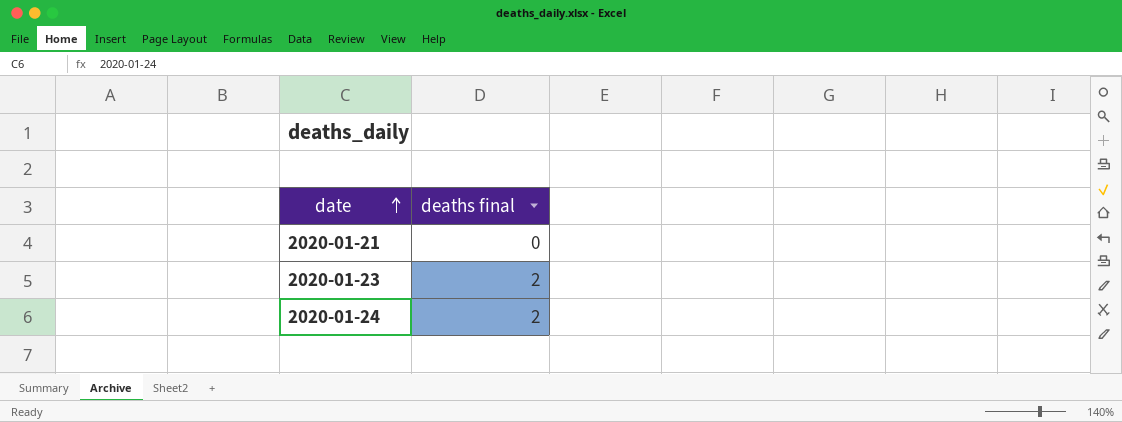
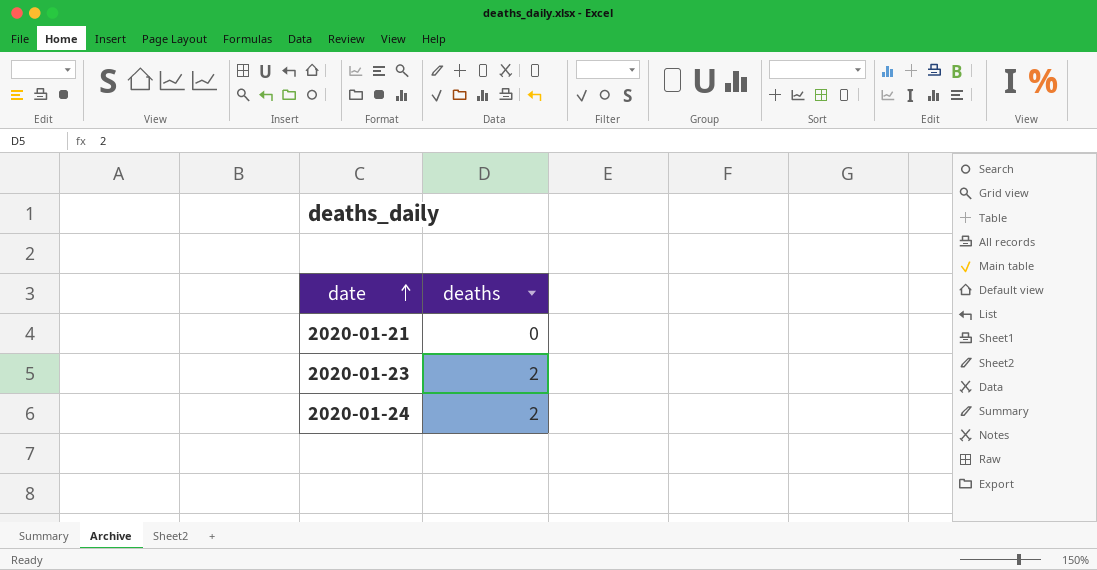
column name: deaths final -> deaths

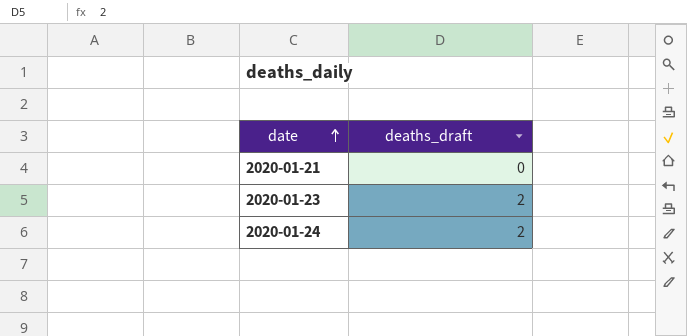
column name: deaths -> deaths_draft

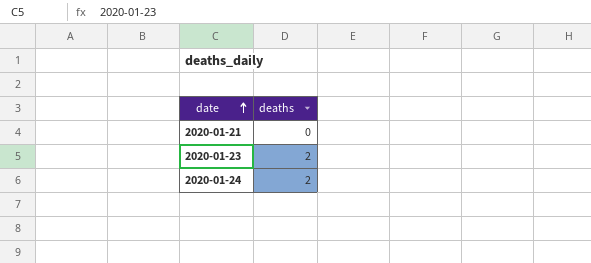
column name: deaths_draft -> deaths

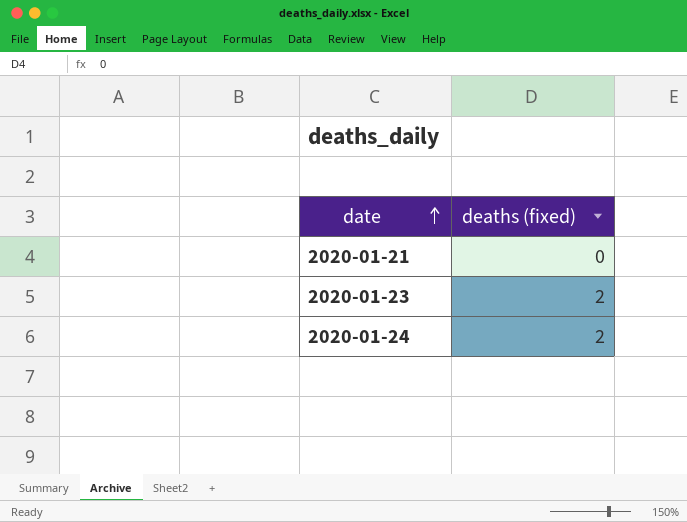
column name: deaths -> deaths (fixed)

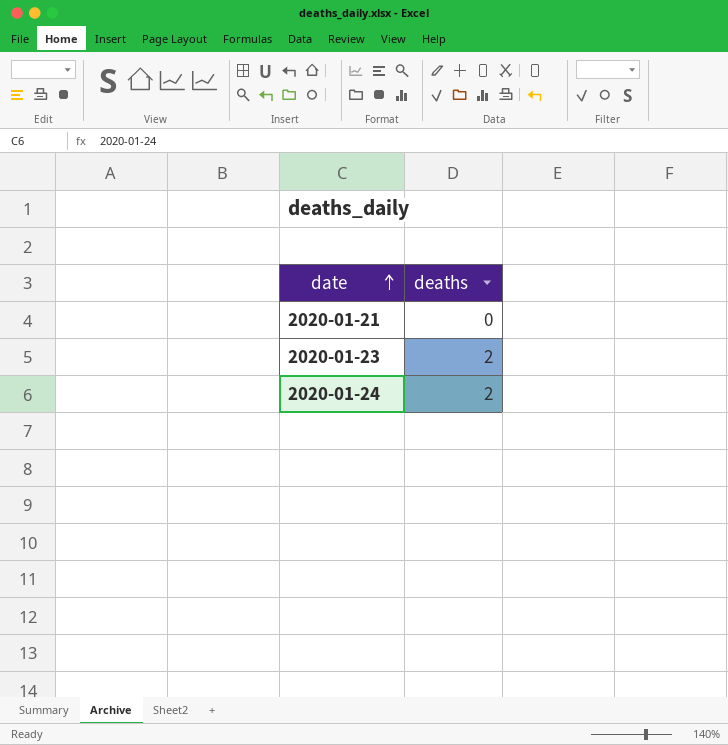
column name: deaths (fixed) -> deaths

